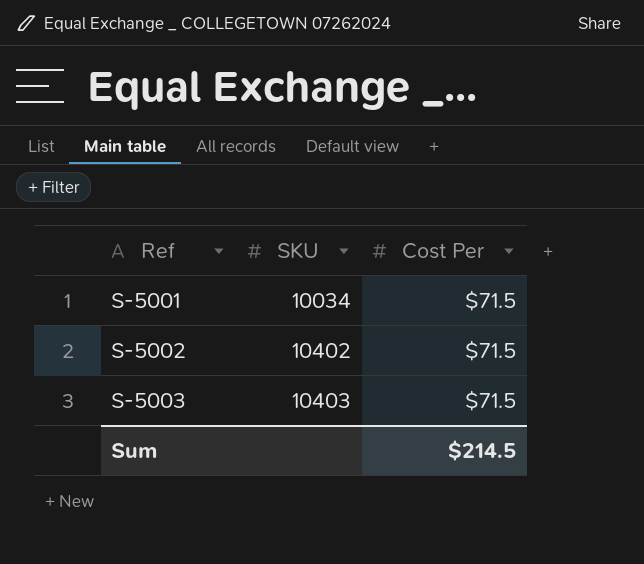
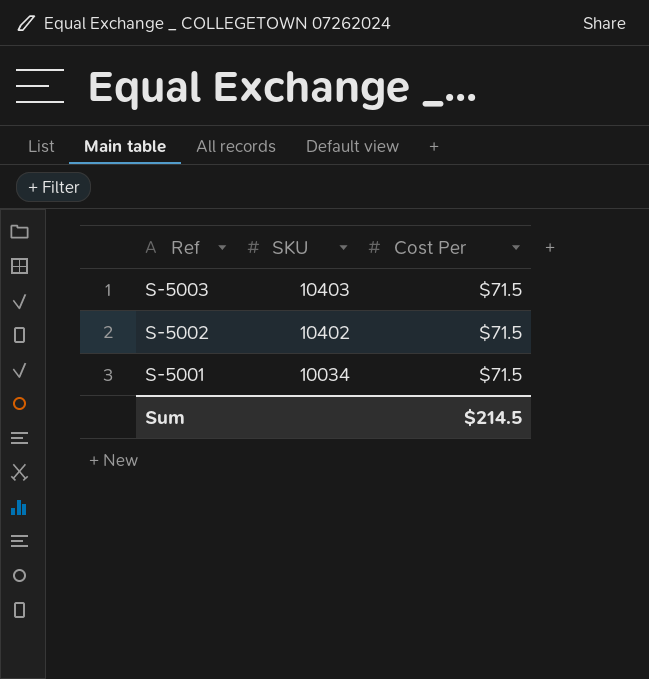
row order: Ref ascending -> Ref descending

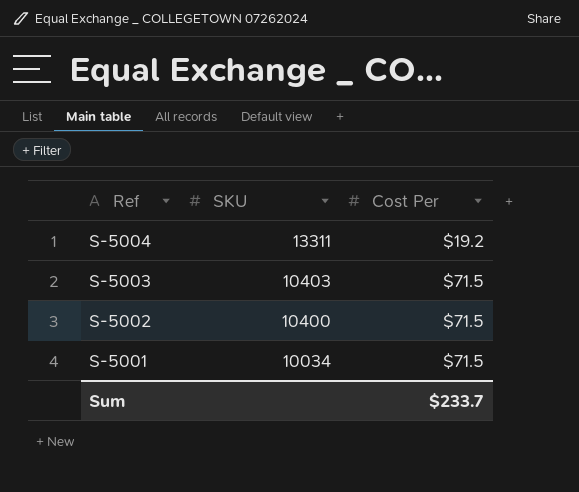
row S-5004: none -> 13311 | $19.2
S-5002 | SKU: 10402 -> 10400
Sum | Cost Per: $214.5 -> $233.7

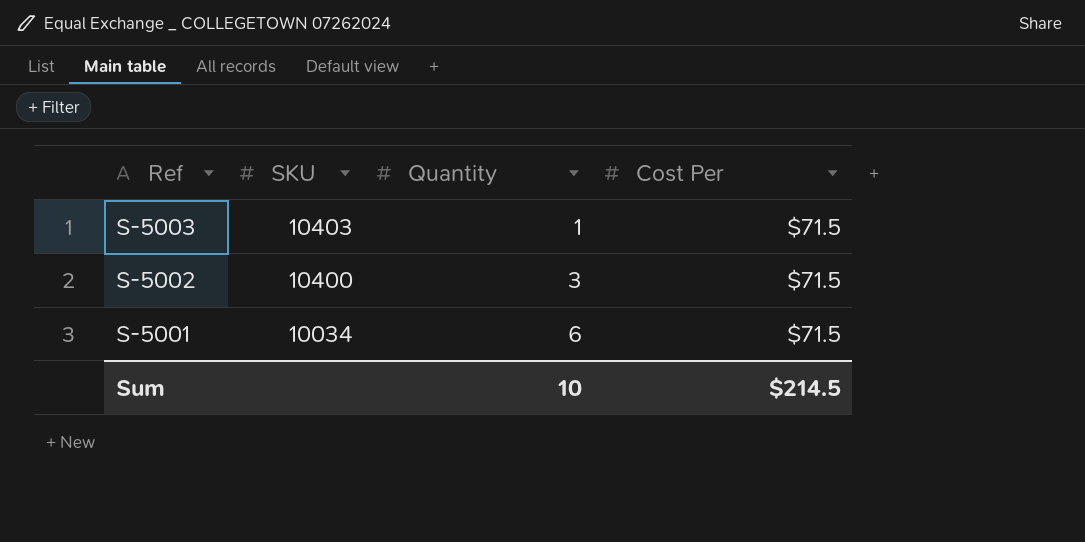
column Quantity | position: none -> 3
row S-5004: 13311 | $19.2 -> none
Sum | Cost Per: $233.7 -> $214.5

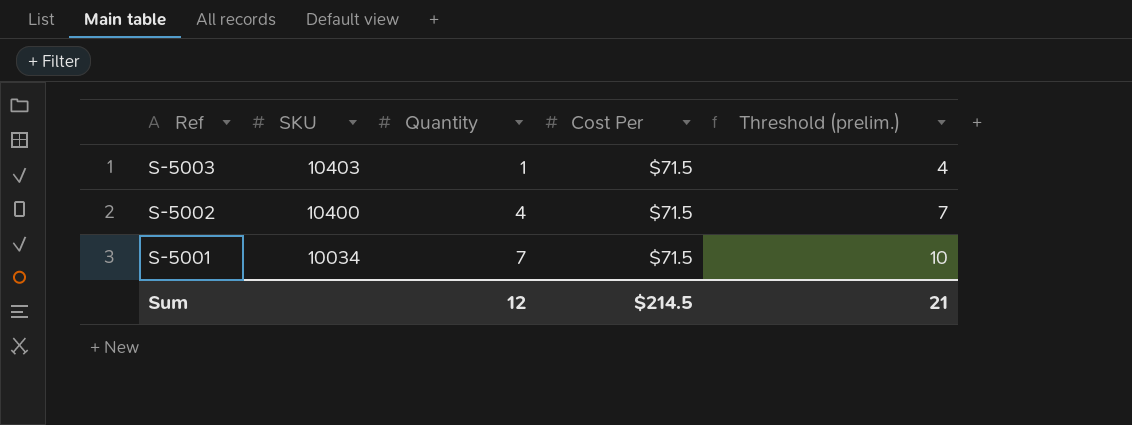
column Threshold (prelim.) | formula: none -> [Quantity] + 3
S-5002 | Quantity: 3 -> 4
S-5001 | Quantity: 6 -> 7
Sum | Quantity: 10 -> 12

